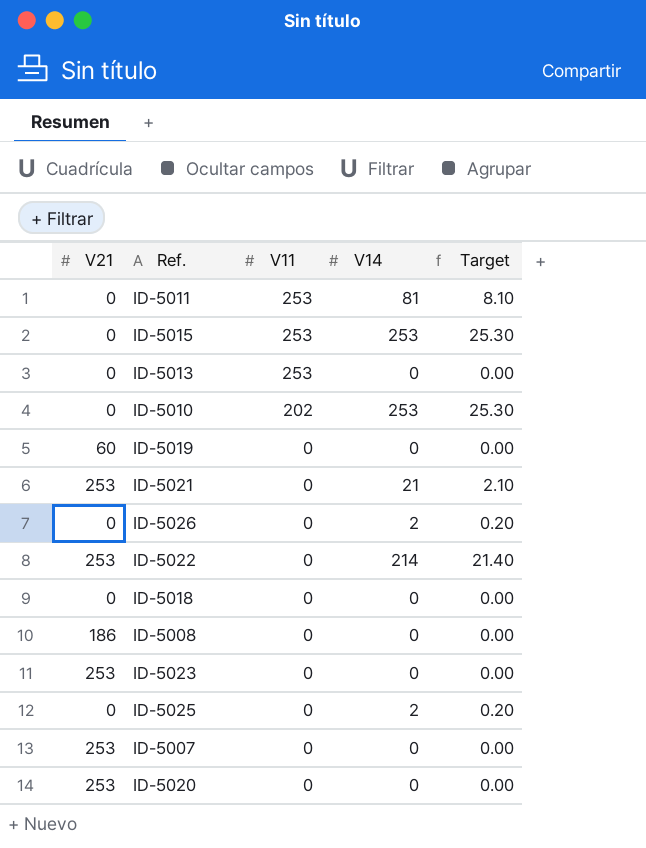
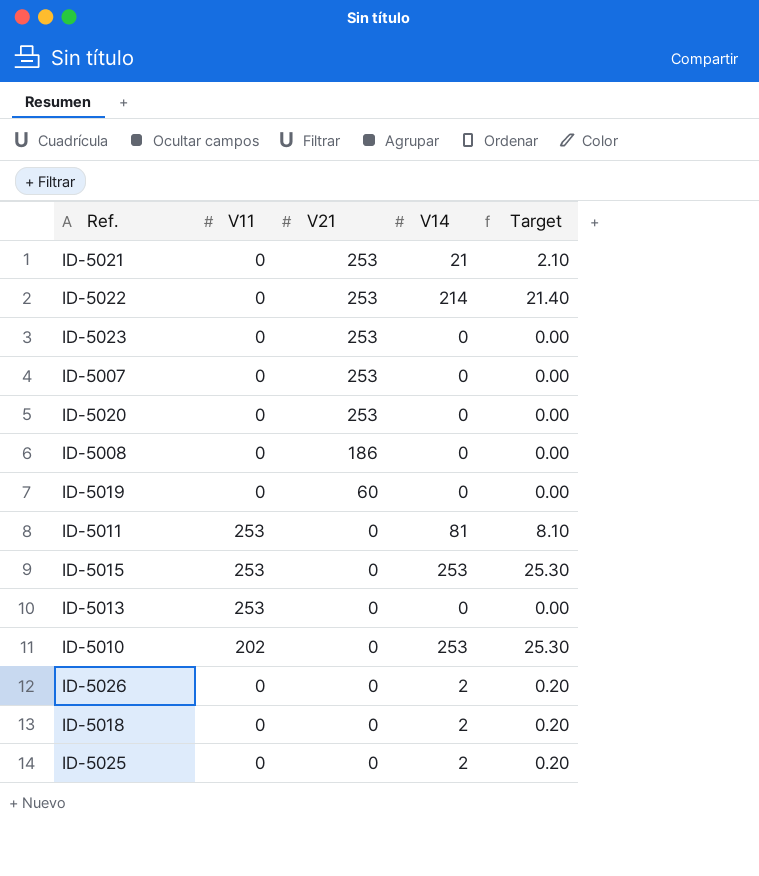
row order: V11 descending -> V21 descending
column V21 | position: 1 -> 3
ID-5018 | V14: 0 -> 2
ID-5018 | Target: 0.00 -> 0.20

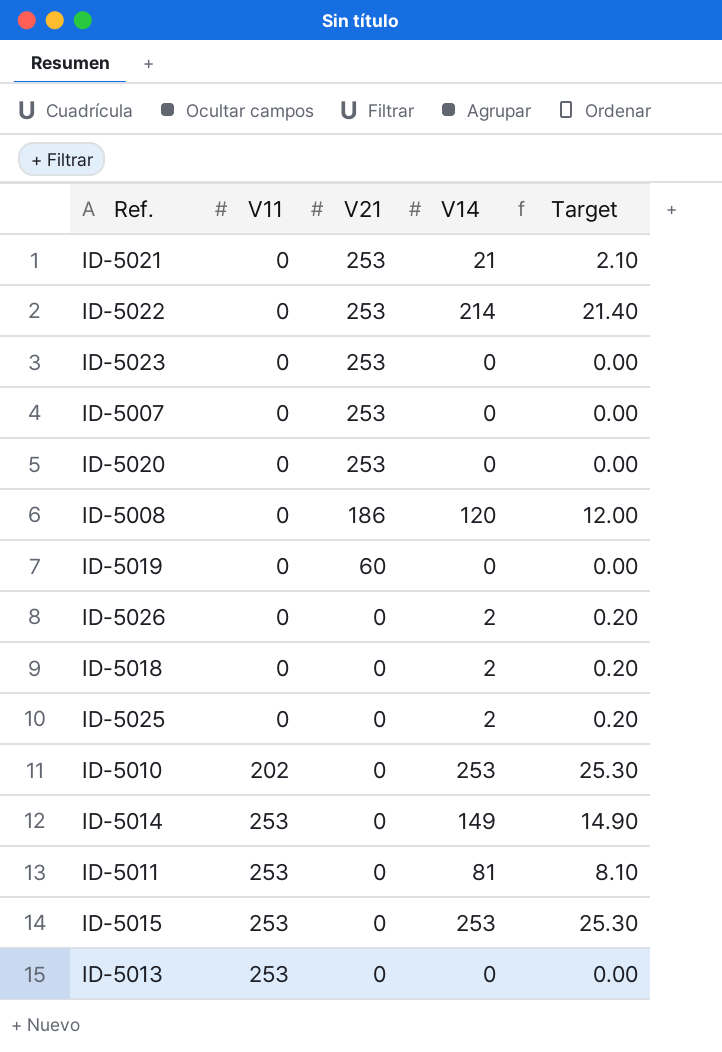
row order: V21 descending -> V11 ascending
ID-5008 | V14: 0 -> 120
ID-5008 | Target: 0.00 -> 12.00
row ID-5014: none -> 253 | 0 | 149 | 14.90

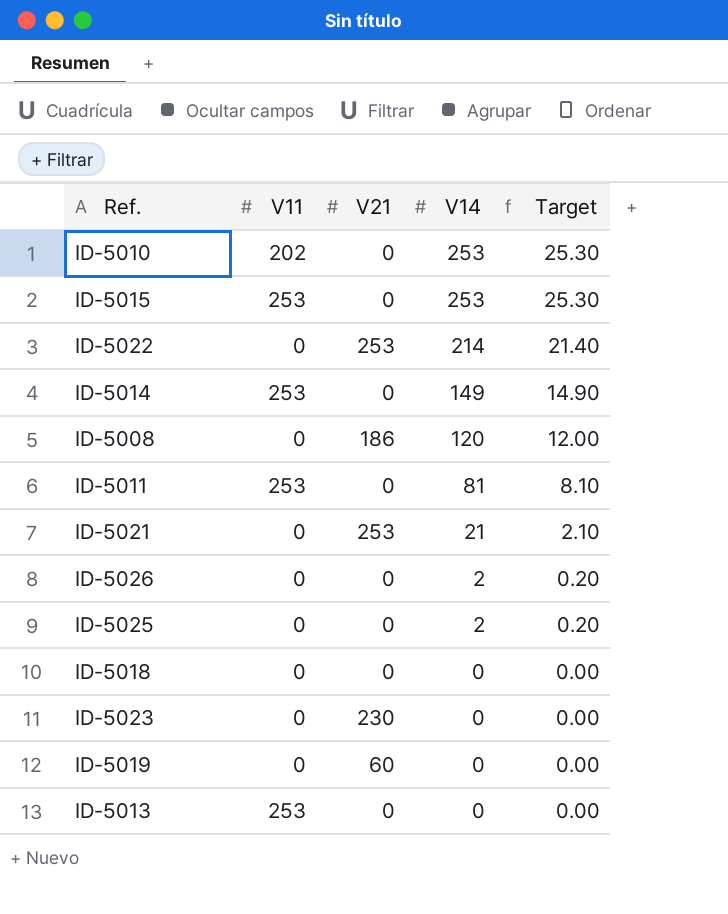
row order: V11 ascending -> V14 descending
row ID-5007: 0 | 253 | 0 | 0.00 -> none
row ID-5020: 0 | 253 | 0 | 0.00 -> none
ID-5018 | V14: 2 -> 0
ID-5018 | Target: 0.20 -> 0.00
ID-5023 | V21: 253 -> 230

